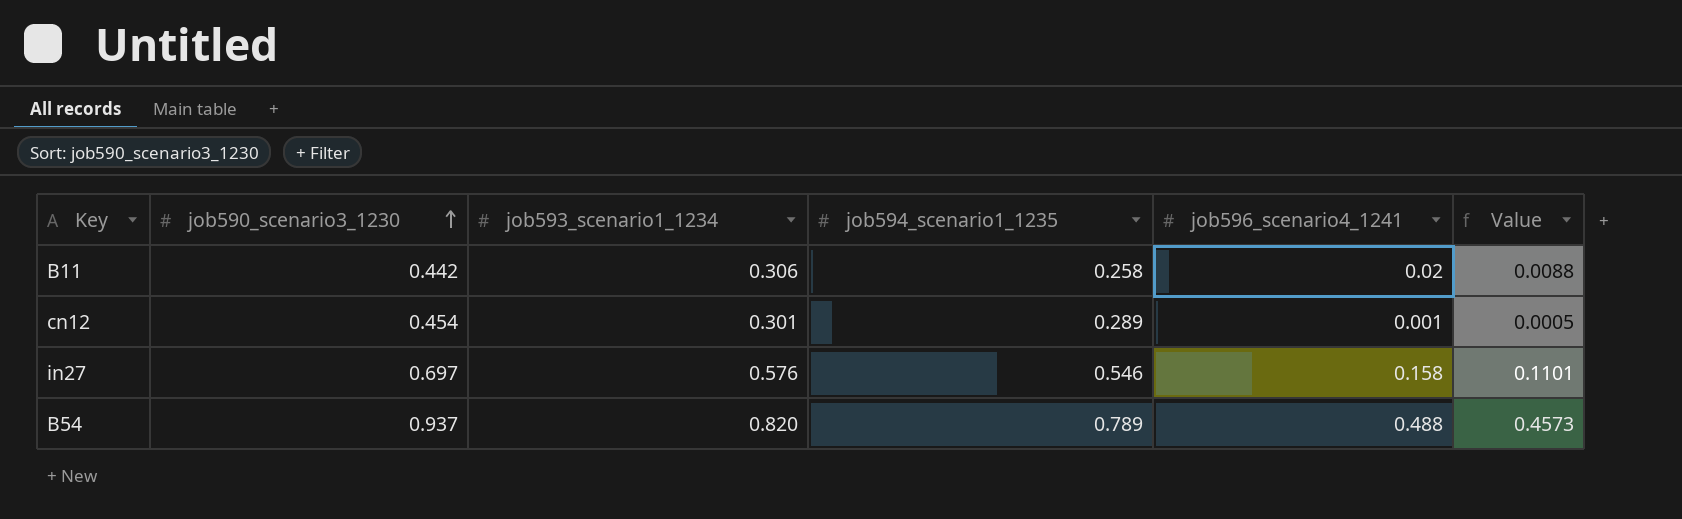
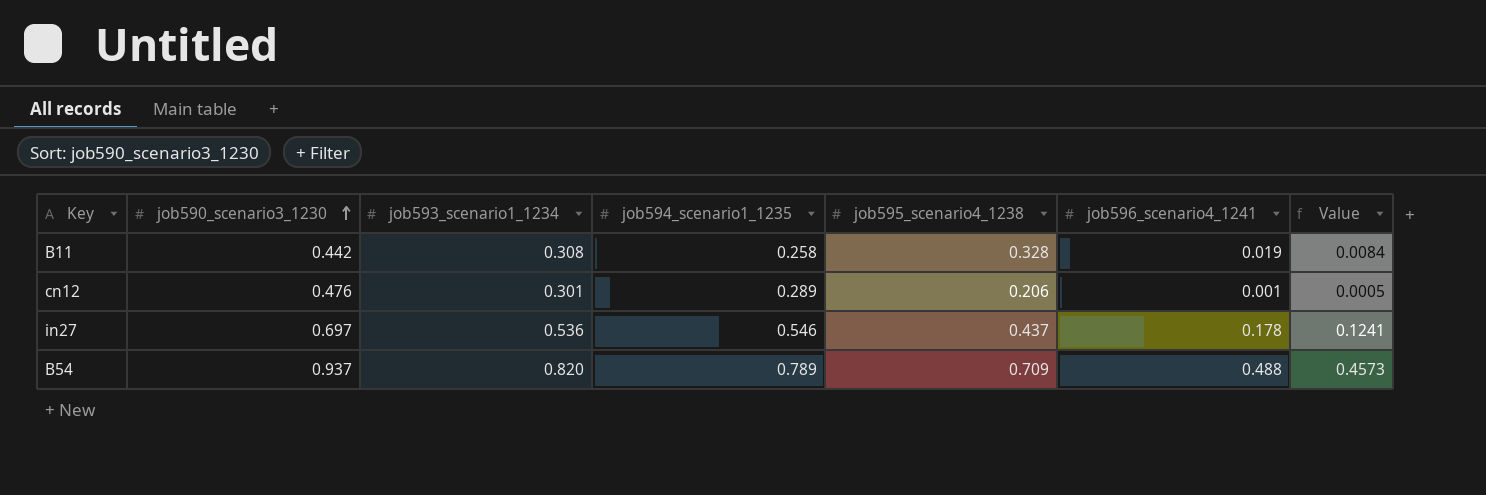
column job595_scenario4_1238 | position: none -> 5
B11 | job593_scenario1_1234: 0.306 -> 0.308
B11 | job596_scenario4_1241: 0.02 -> 0.019
B11 | Value: 0.0088 -> 0.0084
cn12 | job590_scenario3_1230: 0.454 -> 0.476
in27 | job593_scenario1_1234: 0.576 -> 0.536
in27 | job596_scenario4_1241: 0.158 -> 0.178
in27 | Value: 0.1101 -> 0.1241

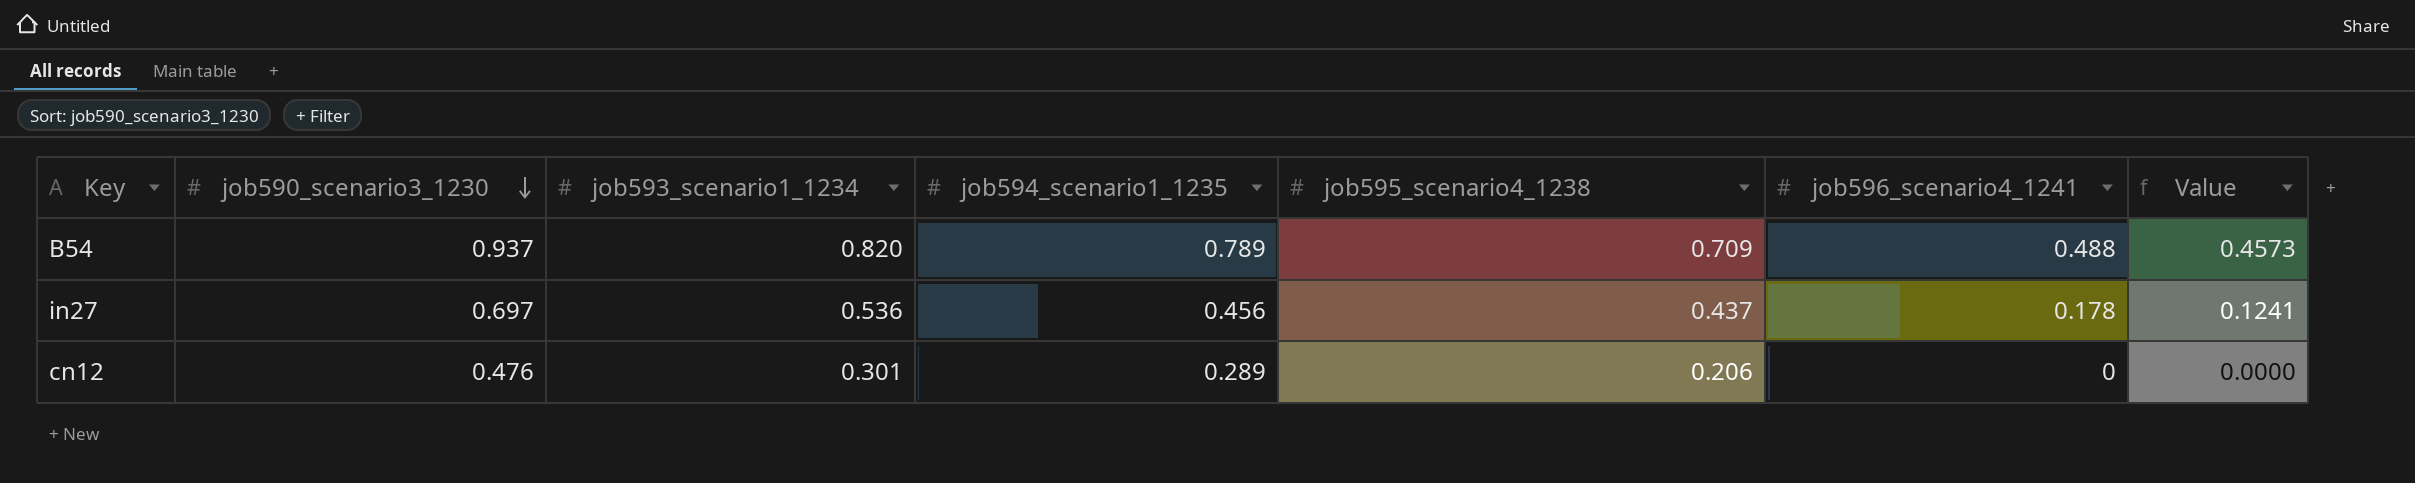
row order: job590_scenario3_1230 ascending -> job590_scenario3_1230 descending
row B11: 0.442 | 0.308 | 0.258 | 0.328 | 0.019 | 0.0084 -> none
in27 | job594_scenario1_1235: 0.546 -> 0.456
cn12 | job596_scenario4_1241: 0.001 -> 0
cn12 | Value: 0.0005 -> 0.0000

